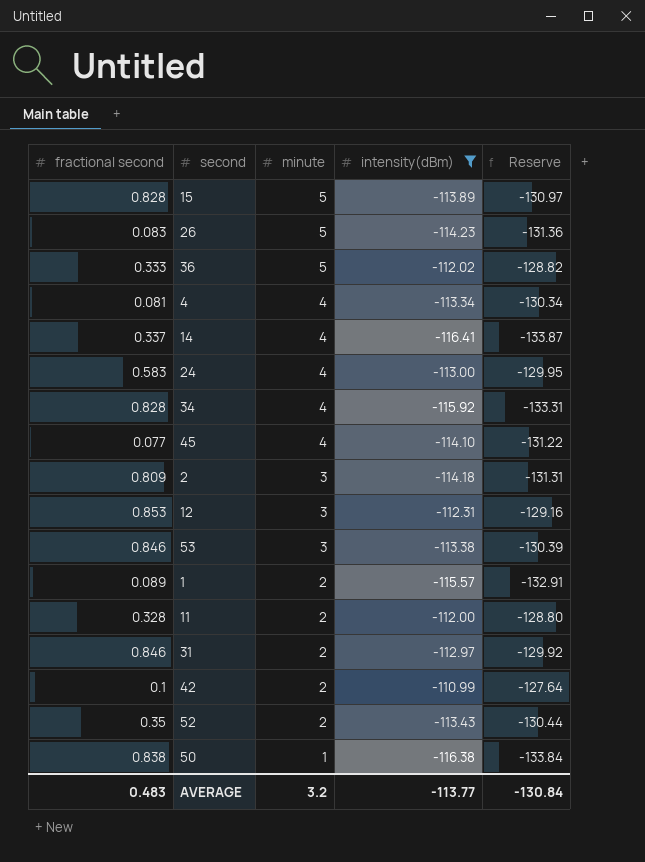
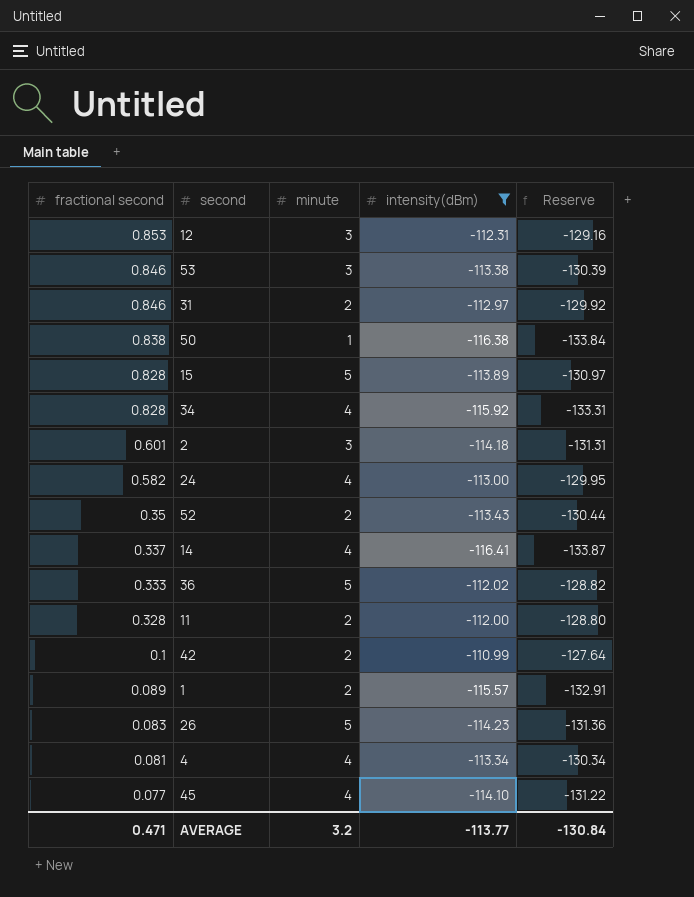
row order: minute descending -> fractional second descending
2 | fractional second: 0.809 -> 0.601
24 | fractional second: 0.583 -> 0.582
AVERAGE | fractional second: 0.483 -> 0.471

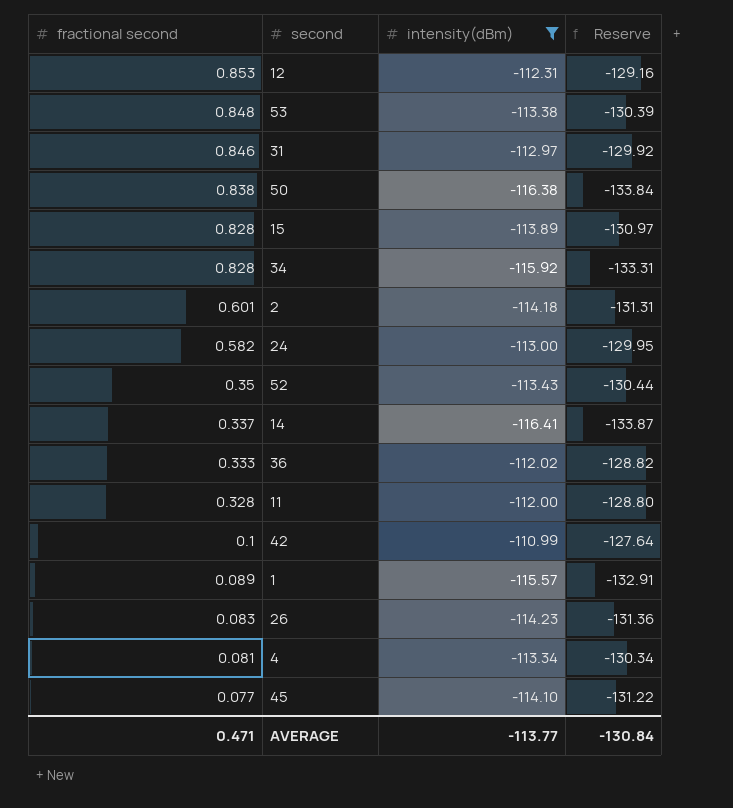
column minute | position: 3 -> none
53 | fractional second: 0.846 -> 0.848

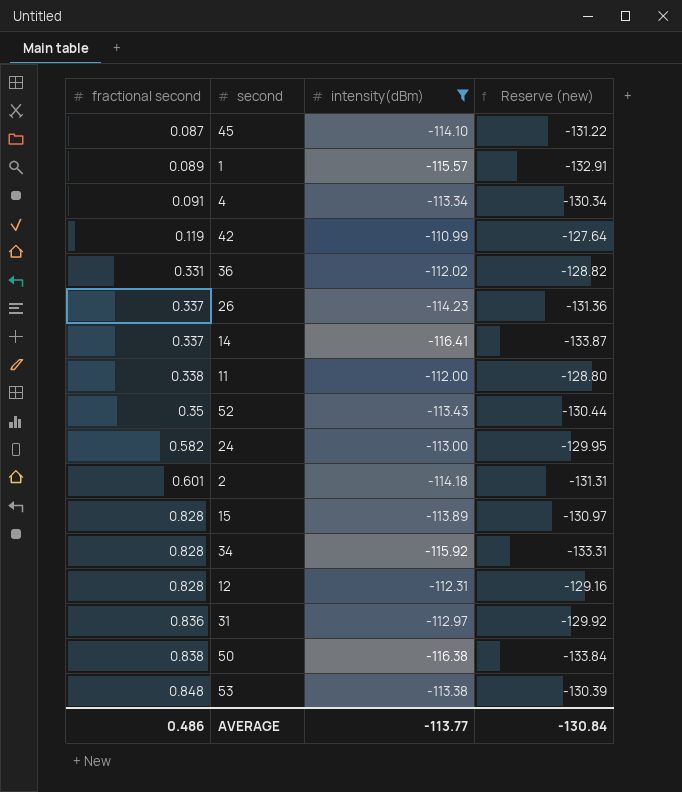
row order: fractional second descending -> fractional second ascending
column name: Reserve -> Reserve (new)
45 | fractional second: 0.077 -> 0.087
4 | fractional second: 0.081 -> 0.091
42 | fractional second: 0.1 -> 0.119
36 | fractional second: 0.333 -> 0.331
26 | fractional second: 0.083 -> 0.337
11 | fractional second: 0.328 -> 0.338
12 | fractional second: 0.853 -> 0.828
31 | fractional second: 0.846 -> 0.836
AVERAGE | fractional second: 0.471 -> 0.486

